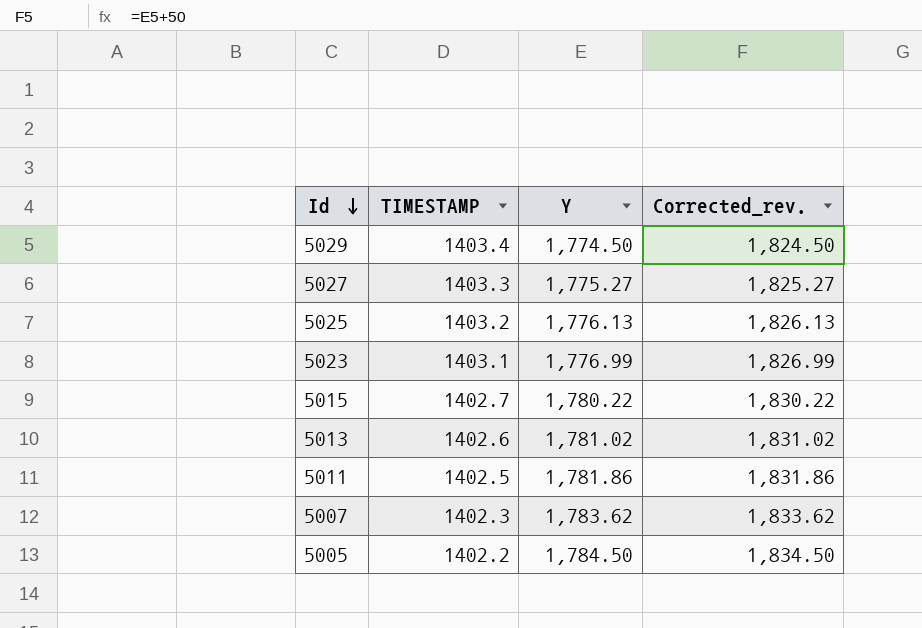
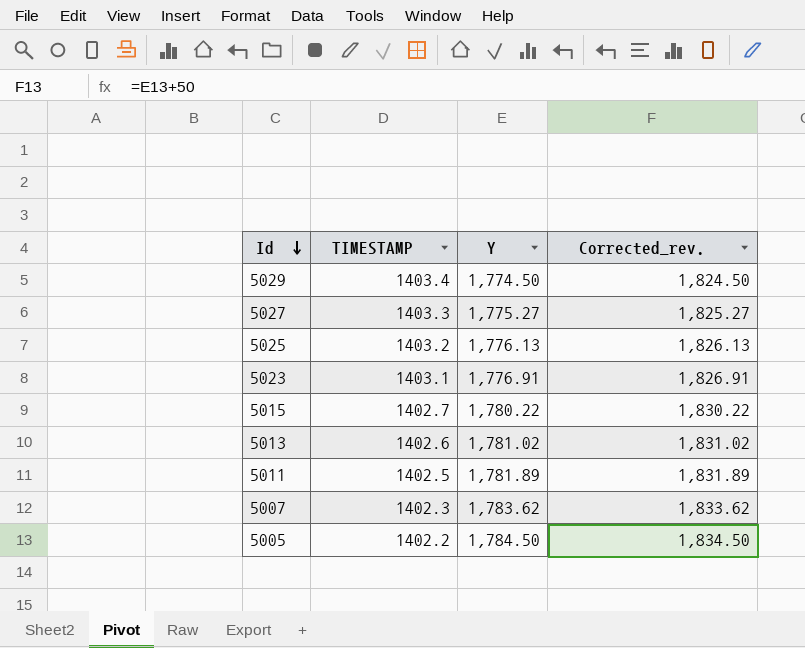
5023 | Y: 1,776.99 -> 1,776.91
5023 | Corrected_rev.: 1,826.99 -> 1,826.91
5011 | Y: 1,781.86 -> 1,781.89
5011 | Corrected_rev.: 1,831.86 -> 1,831.89

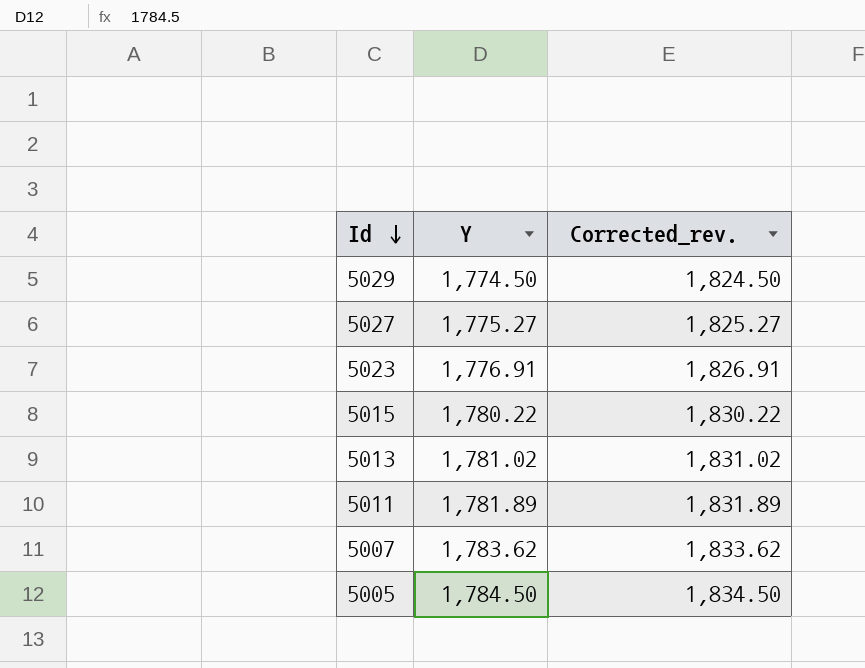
column TIMESTAMP | position: 2 -> none
row 5025: 1403.2 | 1,776.13 | 1,826.13 -> none

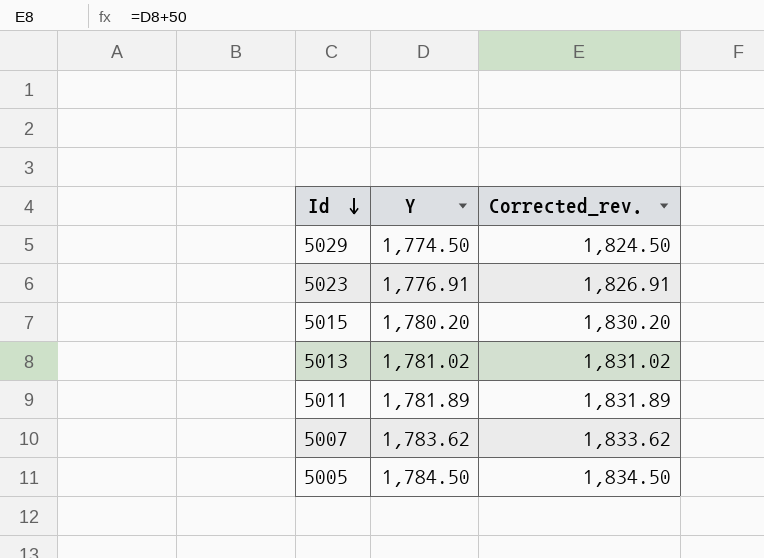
row 5027: 1,775.27 | 1,825.27 -> none
5015 | Y: 1,780.22 -> 1,780.20
5015 | Corrected_rev.: 1,830.22 -> 1,830.20

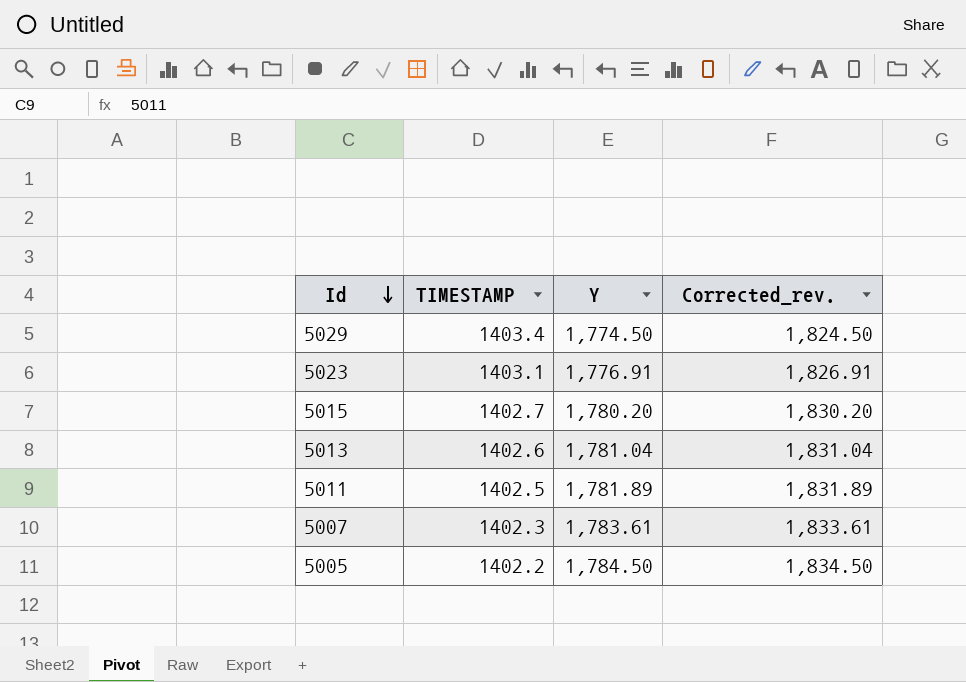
column TIMESTAMP | position: none -> 2
5013 | Y: 1,781.02 -> 1,781.04
5013 | Corrected_rev.: 1,831.02 -> 1,831.04
5007 | Y: 1,783.62 -> 1,783.61
5007 | Corrected_rev.: 1,833.62 -> 1,833.61

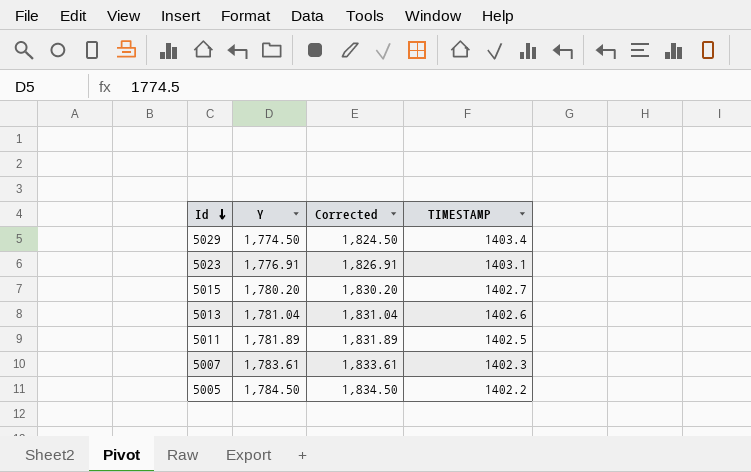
column name: Corrected_rev. -> Corrected
column TIMESTAMP | position: 2 -> 4

